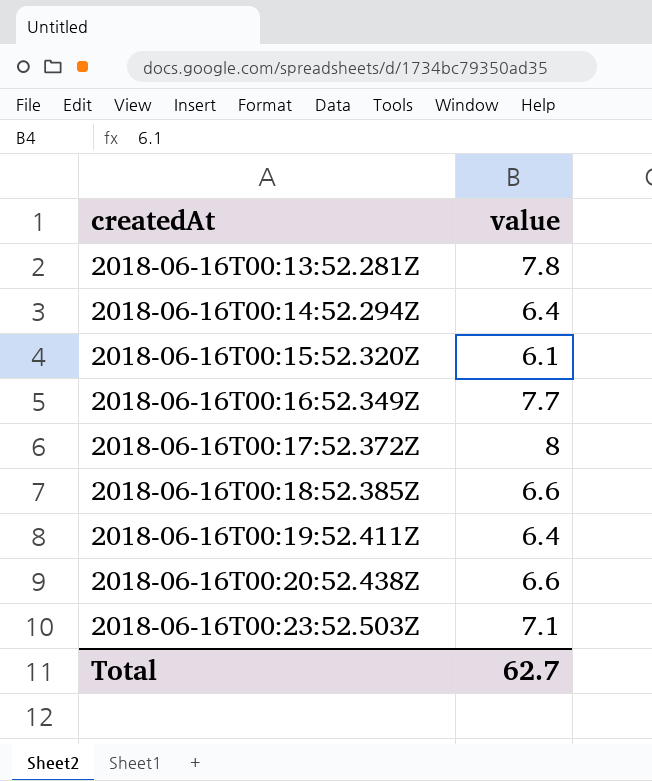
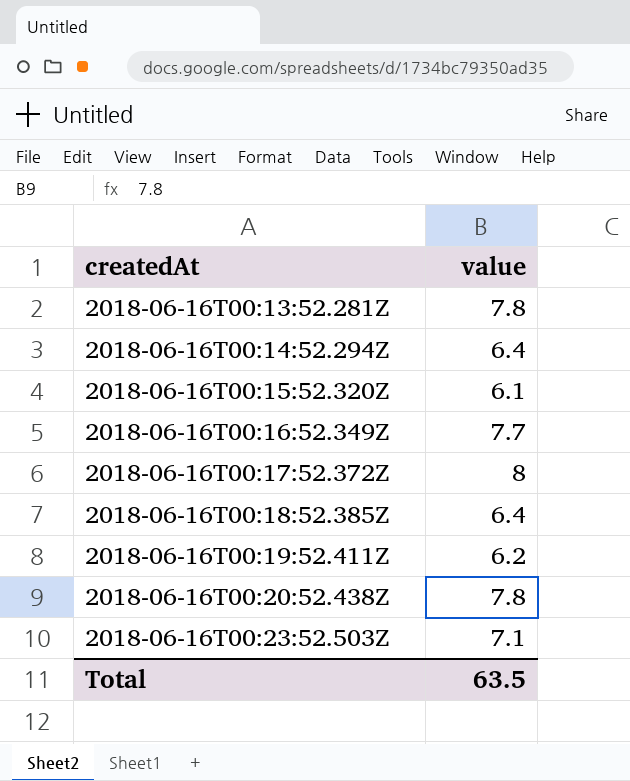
2018-06-16T00:18:52.385Z | value: 6.6 -> 6.4
2018-06-16T00:19:52.411Z | value: 6.4 -> 6.2
2018-06-16T00:20:52.438Z | value: 6.6 -> 7.8
Total | value: 62.7 -> 63.5

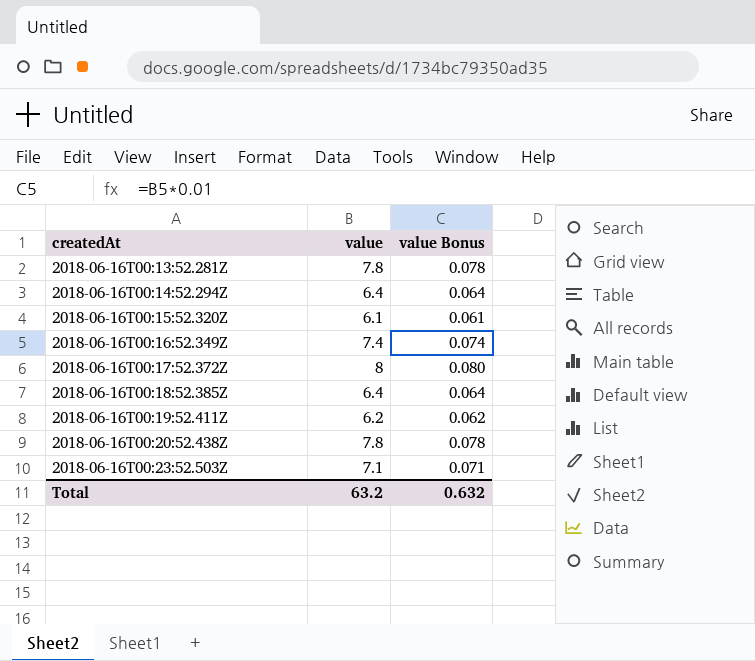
column value Bonus | formula: none -> [value] * 0.01
2018-06-16T00:16:52.349Z | value: 7.7 -> 7.4
Total | value: 63.5 -> 63.2

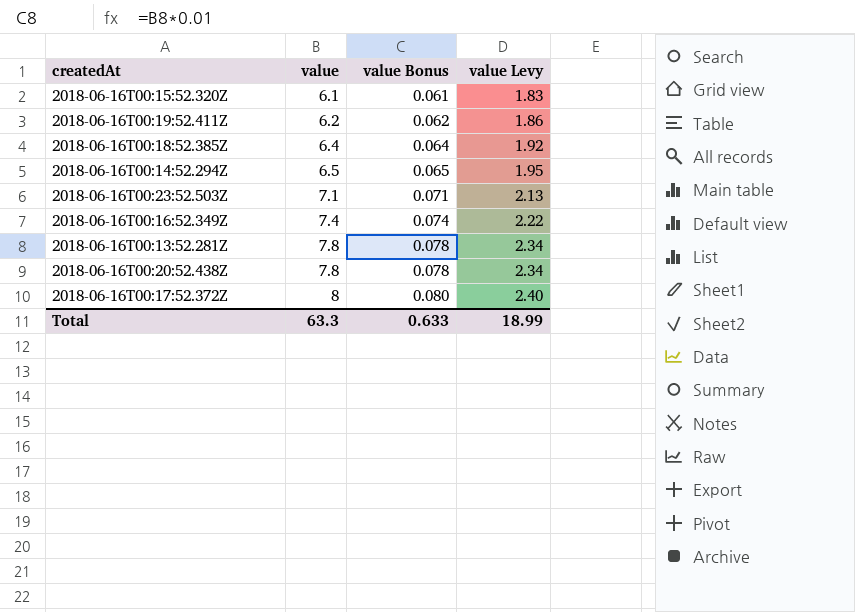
row order: createdAt ascending -> value ascending
column value Levy | formula: none -> [value] * 0.3
2018-06-16T00:14:52.294Z | value: 6.4 -> 6.5
2018-06-16T00:14:52.294Z | value Bonus: 0.064 -> 0.065
Total | value: 63.2 -> 63.3
Total | value Bonus: 0.632 -> 0.633

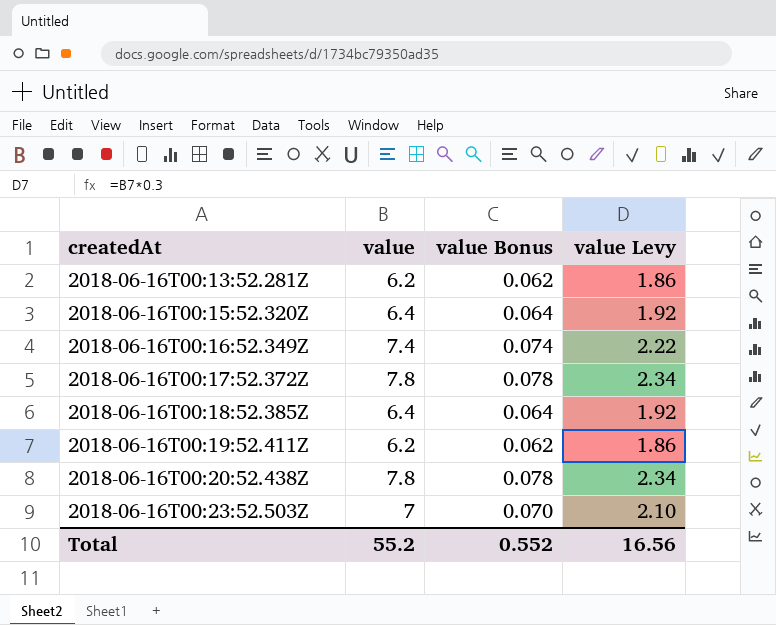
row order: value ascending -> createdAt ascending
row 2018-06-16T00:14:52.294Z: 6.5 | 0.065 | 1.95 -> none
2018-06-16T00:13:52.281Z | value: 7.8 -> 6.2
2018-06-16T00:13:52.281Z | value Bonus: 0.078 -> 0.062
2018-06-16T00:13:52.281Z | value Levy: 2.34 -> 1.86
2018-06-16T00:15:52.320Z | value: 6.1 -> 6.4
2018-06-16T00:15:52.320Z | value Bonus: 0.061 -> 0.064
2018-06-16T00:15:52.320Z | value Levy: 1.83 -> 1.92
2018-06-16T00:17:52.372Z | value: 8 -> 7.8
2018-06-16T00:17:52.372Z | value Bonus: 0.080 -> 0.078
2018-06-16T00:17:52.372Z | value Levy: 2.40 -> 2.34
2018-06-16T00:23:52.503Z | value: 7.1 -> 7
2018-06-16T00:23:52.503Z | value Bonus: 0.071 -> 0.070
2018-06-16T00:23:52.503Z | value Levy: 2.13 -> 2.10
Total | value: 63.3 -> 55.2
Total | value Bonus: 0.633 -> 0.552
Total | value Levy: 18.99 -> 16.56

